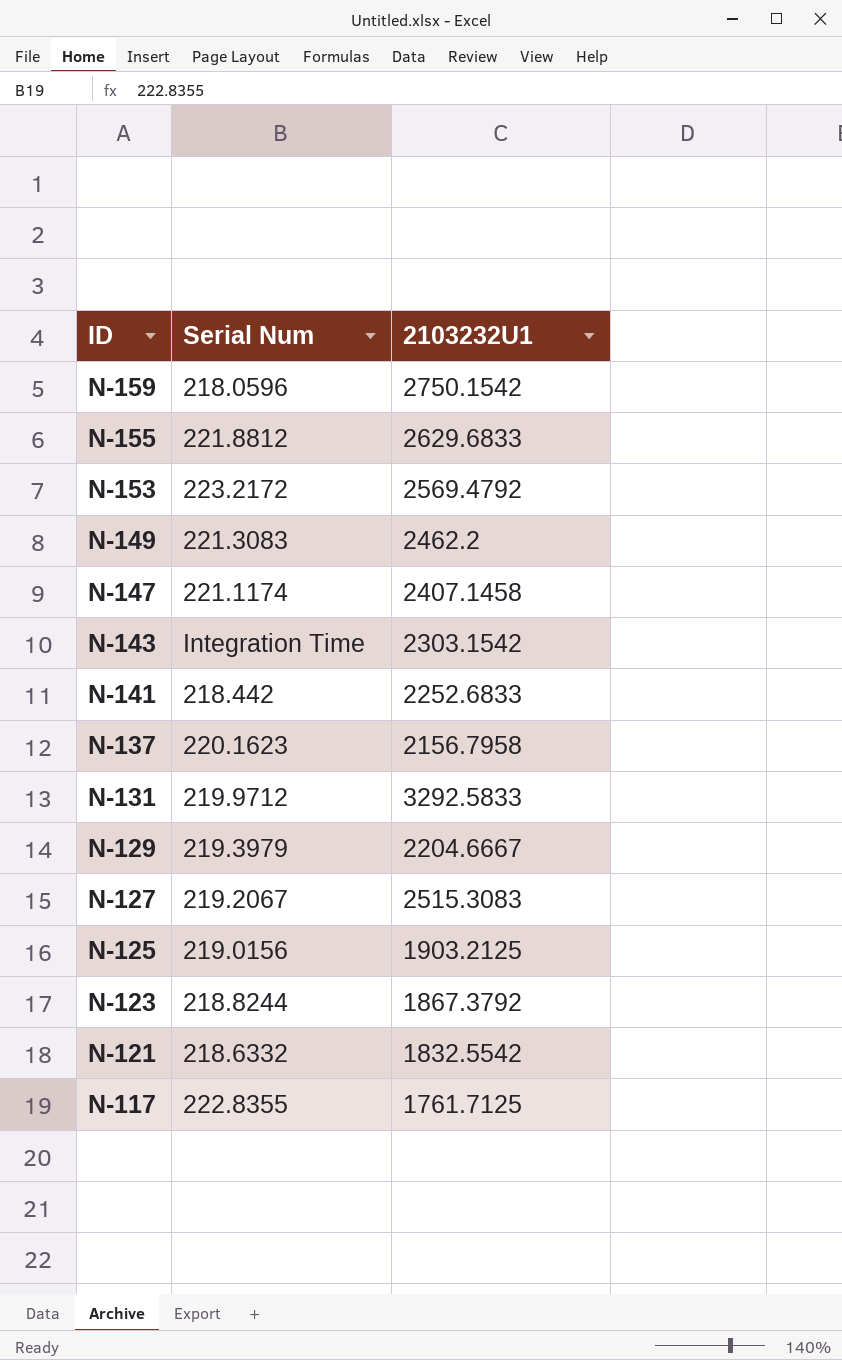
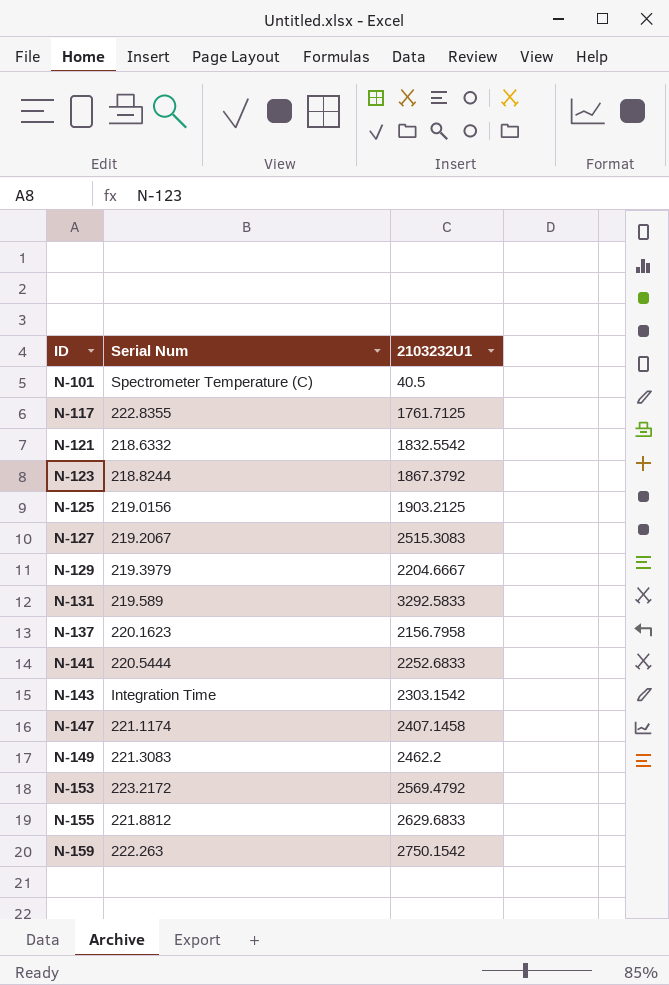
row order: ID descending -> ID ascending
row N-101: none -> Spectrometer Temperature (C) | 40.5
N-131 | Serial Num: 219.9712 -> 219.589
N-141 | Serial Num: 218.442 -> 220.5444
N-159 | Serial Num: 218.0596 -> 222.263

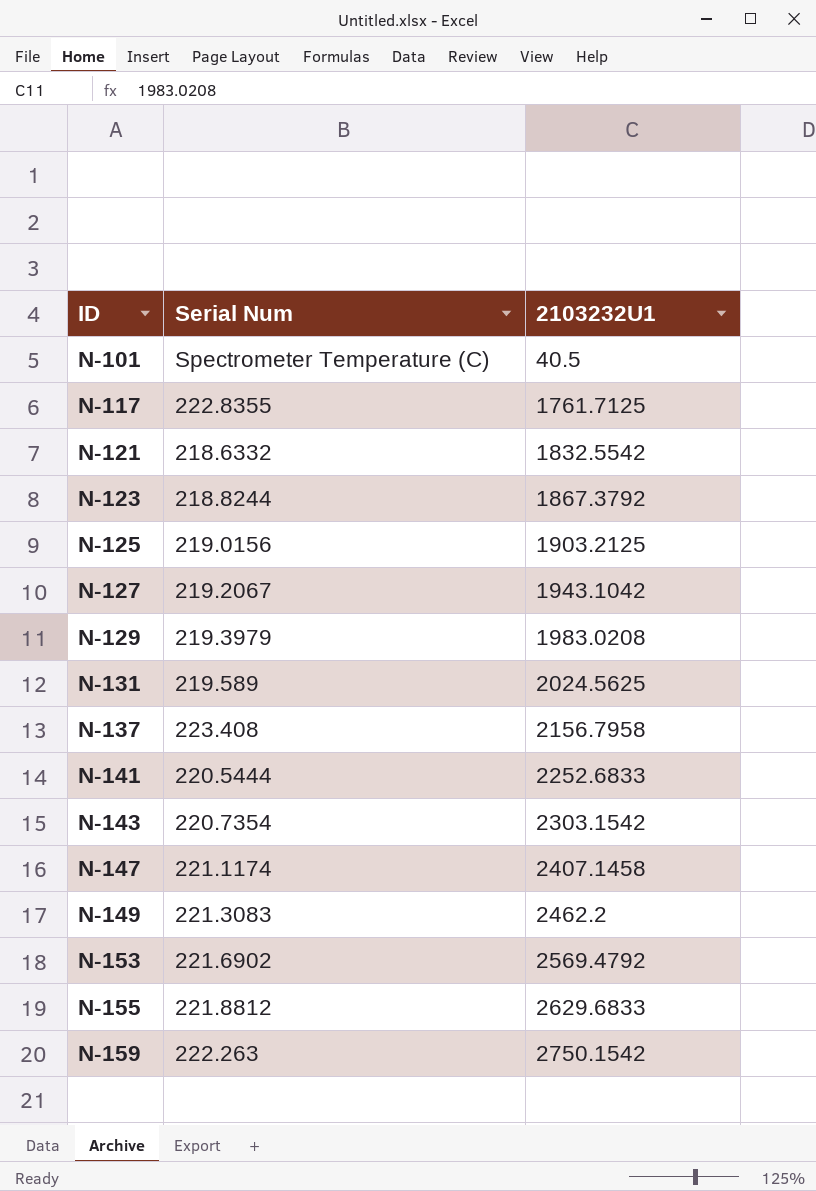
N-127 | 2103232U1: 2515.3083 -> 1943.1042
N-129 | 2103232U1: 2204.6667 -> 1983.0208
N-131 | 2103232U1: 3292.5833 -> 2024.5625
N-137 | Serial Num: 220.1623 -> 223.408
N-143 | Serial Num: Integration Time -> 220.7354
N-153 | Serial Num: 223.2172 -> 221.6902

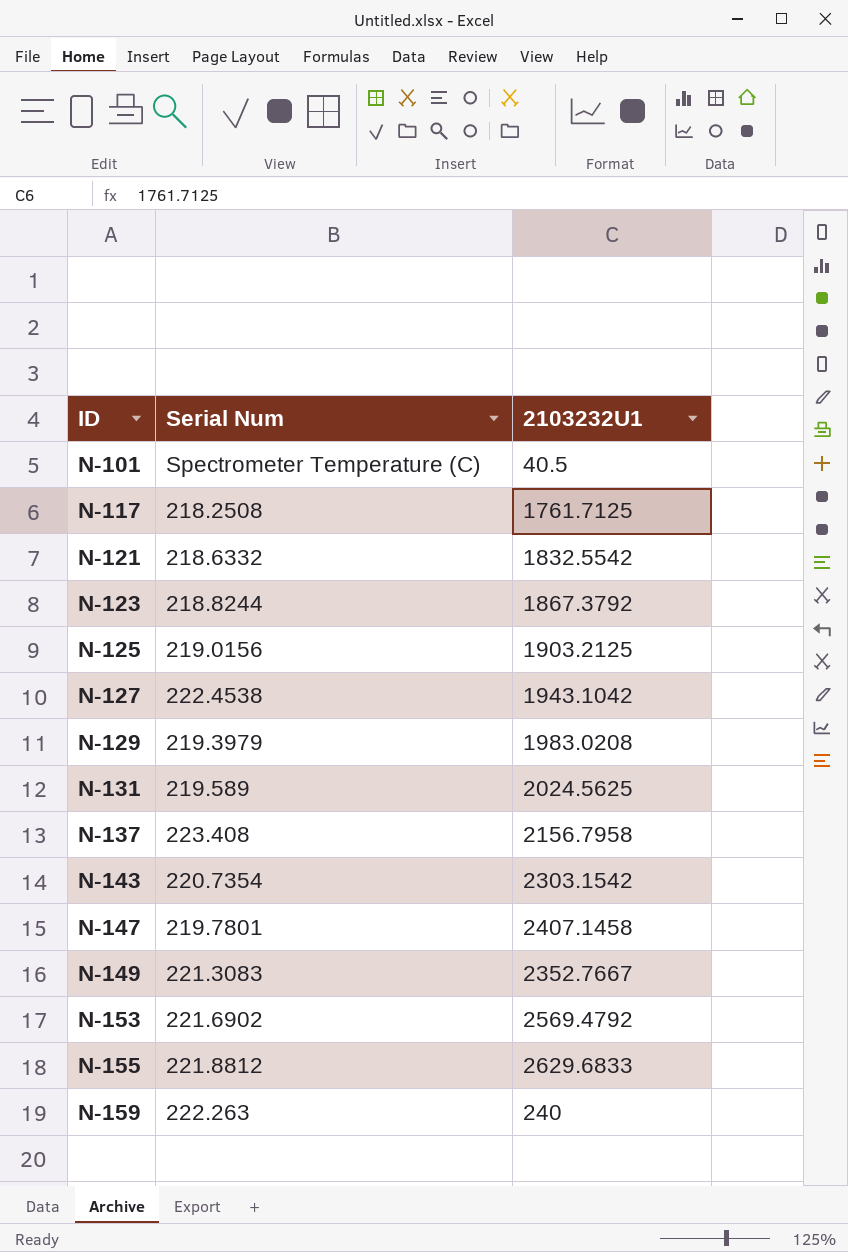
row N-141: 220.5444 | 2252.6833 -> none
N-117 | Serial Num: 222.8355 -> 218.2508
N-127 | Serial Num: 219.2067 -> 222.4538
N-147 | Serial Num: 221.1174 -> 219.7801
N-149 | 2103232U1: 2462.2 -> 2352.7667
N-159 | 2103232U1: 2750.1542 -> 240

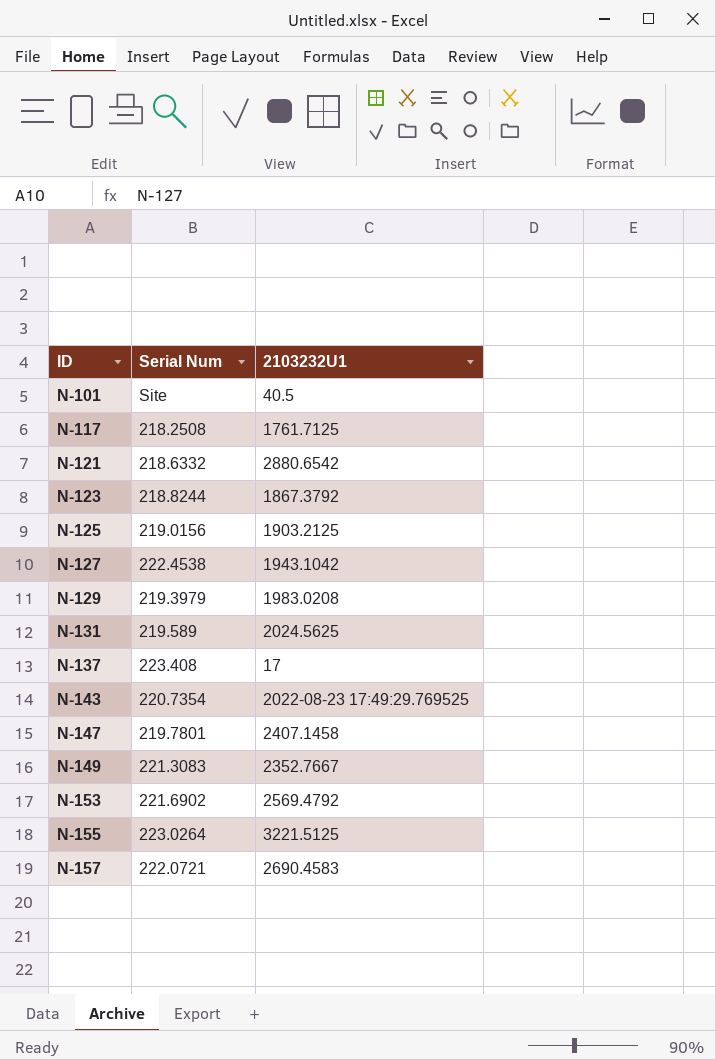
row N-159: 222.263 | 240 -> none
N-101 | Serial Num: Spectrometer Temperature (C) -> Site
N-121 | 2103232U1: 1832.5542 -> 2880.6542
N-137 | 2103232U1: 2156.7958 -> 17
N-143 | 2103232U1: 2303.1542 -> 2022-08-23 17:49:29.769525
N-155 | Serial Num: 221.8812 -> 223.0264
N-155 | 2103232U1: 2629.6833 -> 3221.5125
row N-157: none -> 222.0721 | 2690.4583

